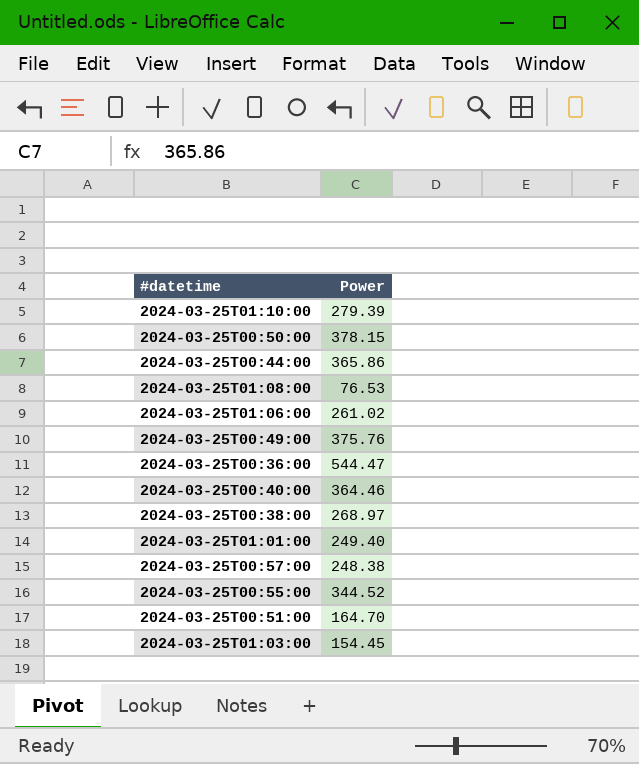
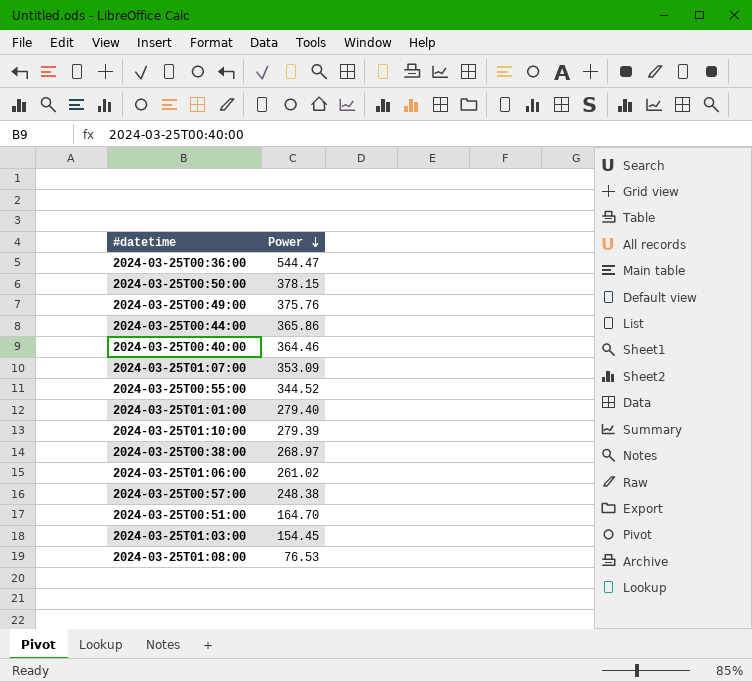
row order: none -> Power descending
row 2024-03-25T01:07:00: none -> 353.09
2024-03-25T01:01:00 | Power: 249.40 -> 279.40

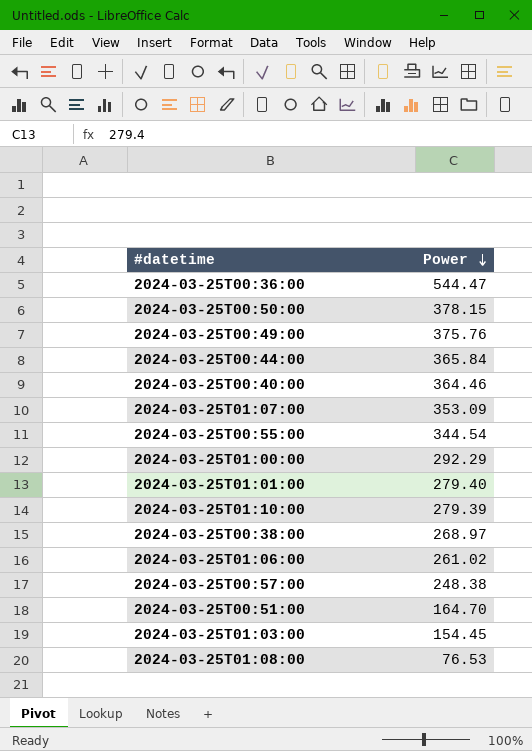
2024-03-25T00:44:00 | Power: 365.86 -> 365.84
2024-03-25T00:55:00 | Power: 344.52 -> 344.54
row 2024-03-25T01:00:00: none -> 292.29

